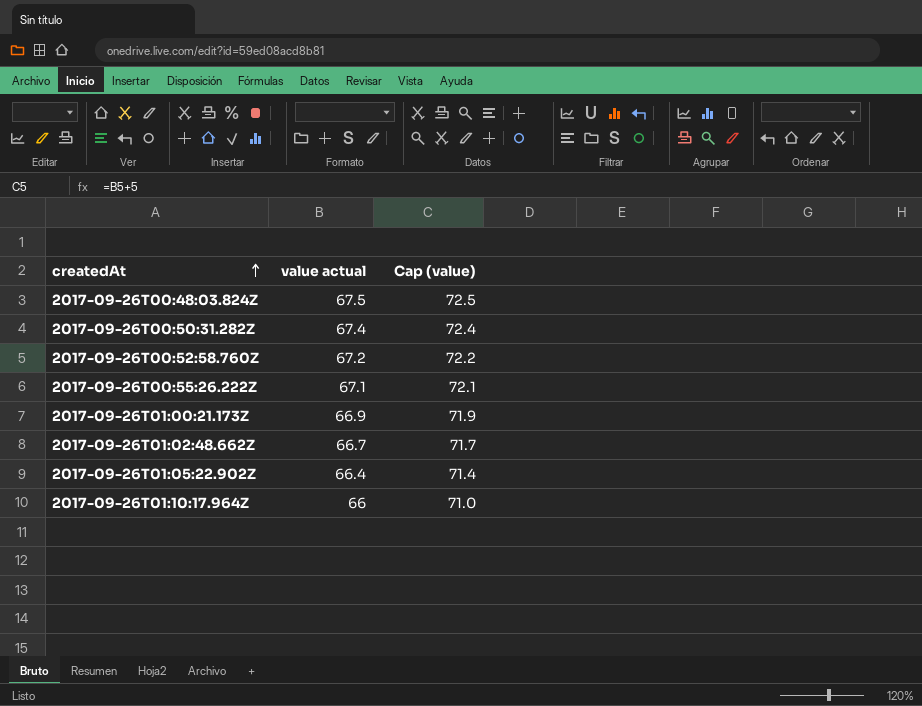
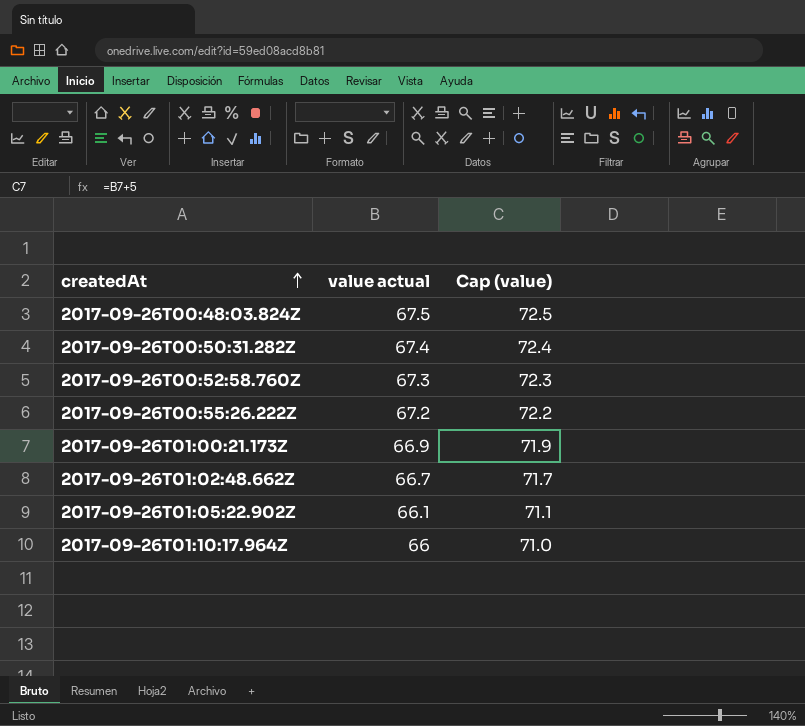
2017-09-26T00:52:58.760Z | value actual: 67.2 -> 67.3
2017-09-26T00:52:58.760Z | Cap (value): 72.2 -> 72.3
2017-09-26T00:55:26.222Z | value actual: 67.1 -> 67.2
2017-09-26T00:55:26.222Z | Cap (value): 72.1 -> 72.2
2017-09-26T01:05:22.902Z | value actual: 66.4 -> 66.1
2017-09-26T01:05:22.902Z | Cap (value): 71.4 -> 71.1

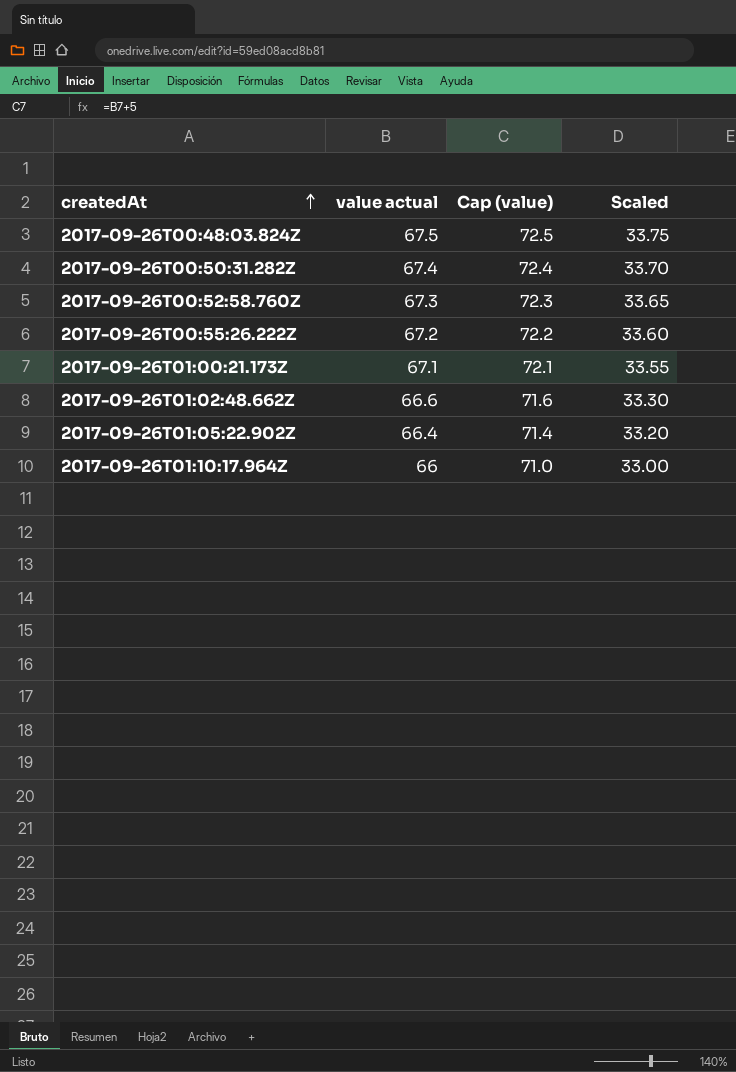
column Scaled | formula: none -> [value actual] * 0.5
2017-09-26T01:00:21.173Z | value actual: 66.9 -> 67.1
2017-09-26T01:00:21.173Z | Cap (value): 71.9 -> 72.1
2017-09-26T01:02:48.662Z | value actual: 66.7 -> 66.6
2017-09-26T01:02:48.662Z | Cap (value): 71.7 -> 71.6
2017-09-26T01:05:22.902Z | value actual: 66.1 -> 66.4
2017-09-26T01:05:22.902Z | Cap (value): 71.1 -> 71.4

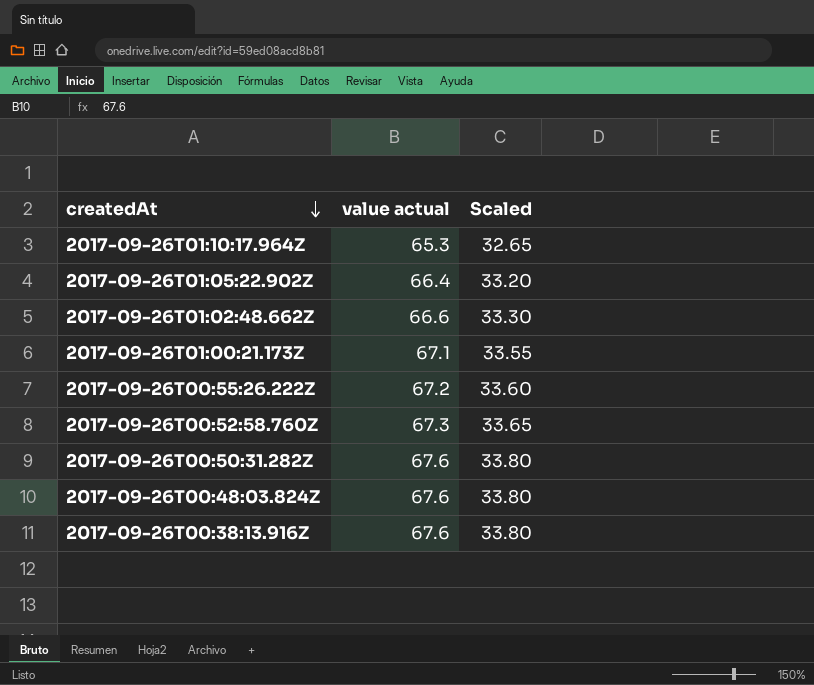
row order: createdAt ascending -> createdAt descending
column Cap (value) | formula: [value actual] + 5 -> none
2017-09-26T01:10:17.964Z | value actual: 66 -> 65.3
2017-09-26T01:10:17.964Z | Scaled: 33.00 -> 32.65
2017-09-26T00:50:31.282Z | value actual: 67.4 -> 67.6
2017-09-26T00:50:31.282Z | Scaled: 33.70 -> 33.80
2017-09-26T00:48:03.824Z | value actual: 67.5 -> 67.6
2017-09-26T00:48:03.824Z | Scaled: 33.75 -> 33.80
row 2017-09-26T00:38:13.916Z: none -> 67.6 | 33.80

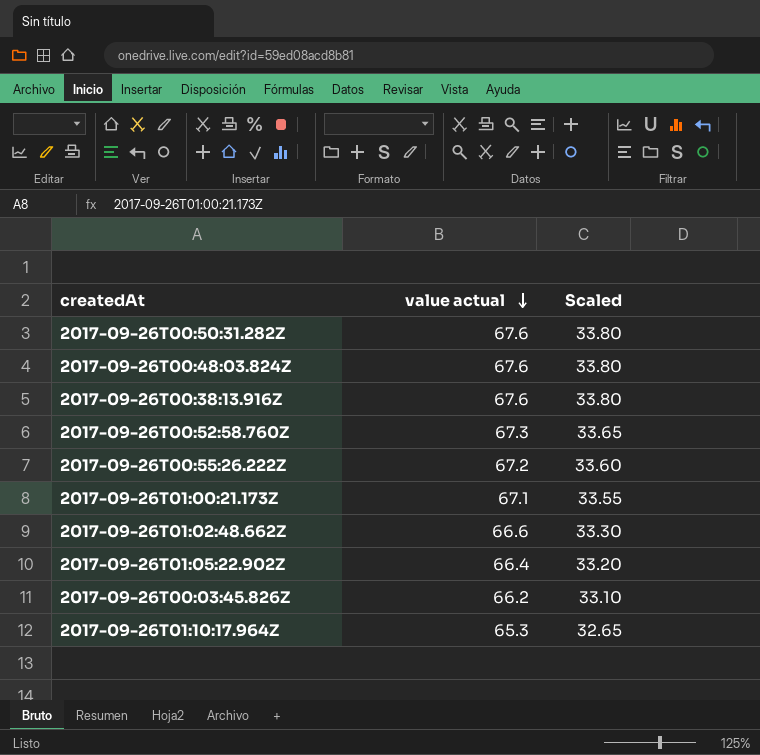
row order: createdAt descending -> value actual descending
row 2017-09-26T00:03:45.826Z: none -> 66.2 | 33.10

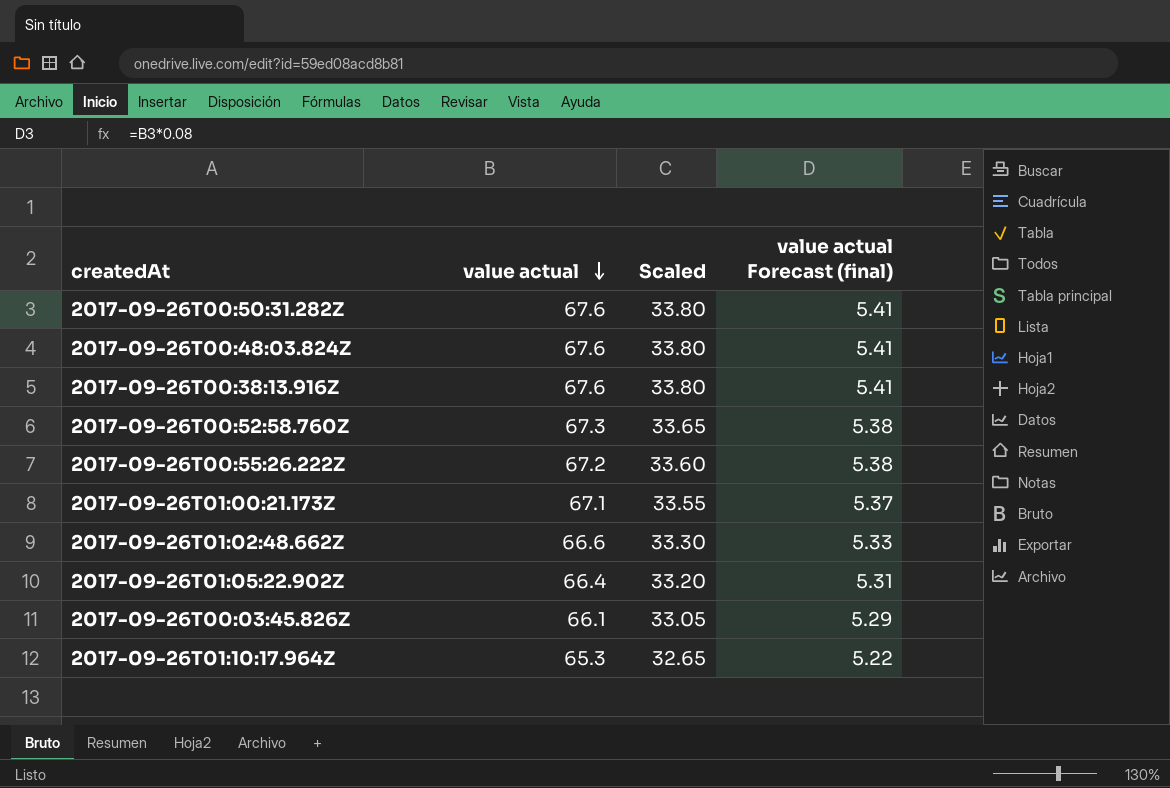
column value actual Forecast (final) | formula: none -> [value actual] * 0.08
2017-09-26T00:03:45.826Z | value actual: 66.2 -> 66.1
2017-09-26T00:03:45.826Z | Scaled: 33.10 -> 33.05

